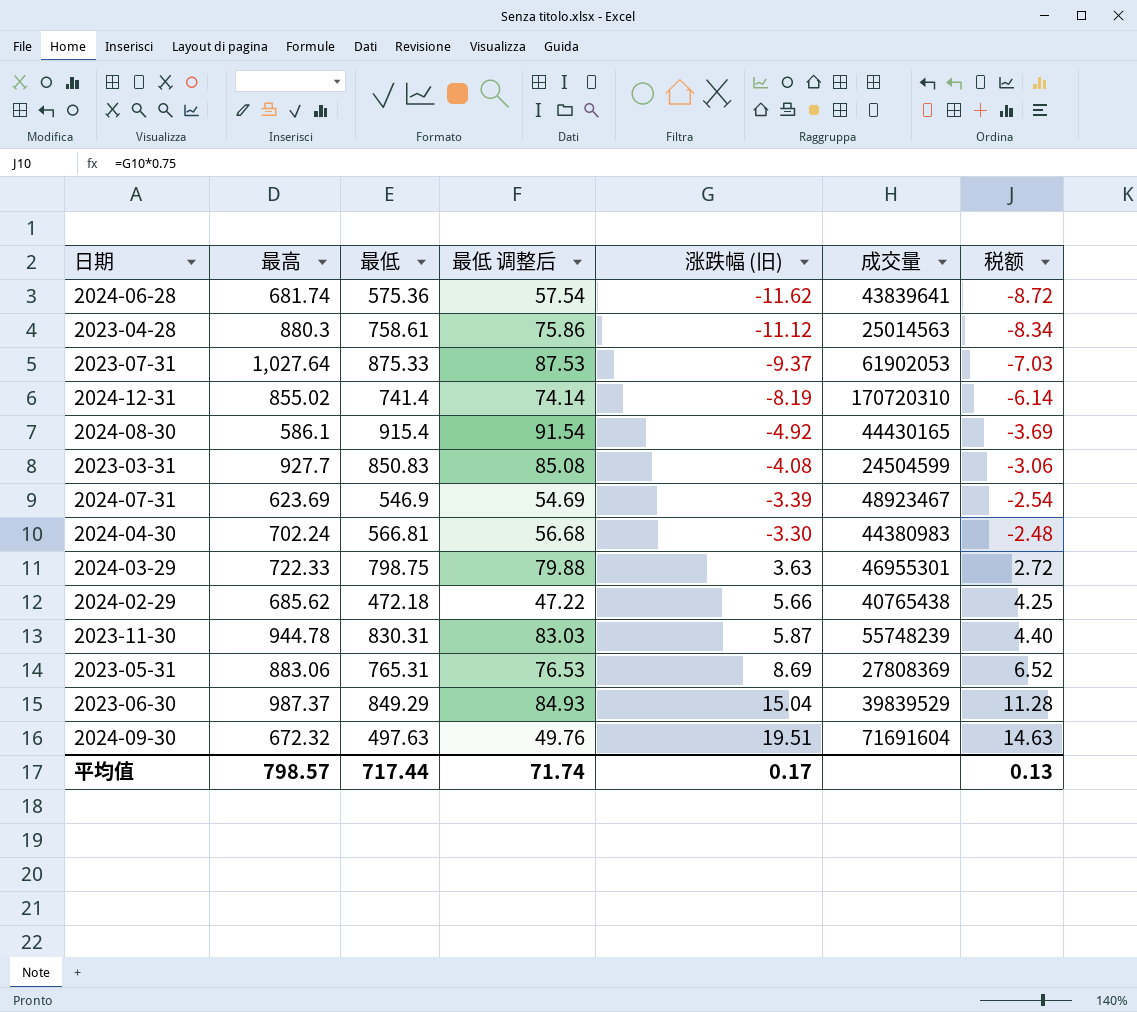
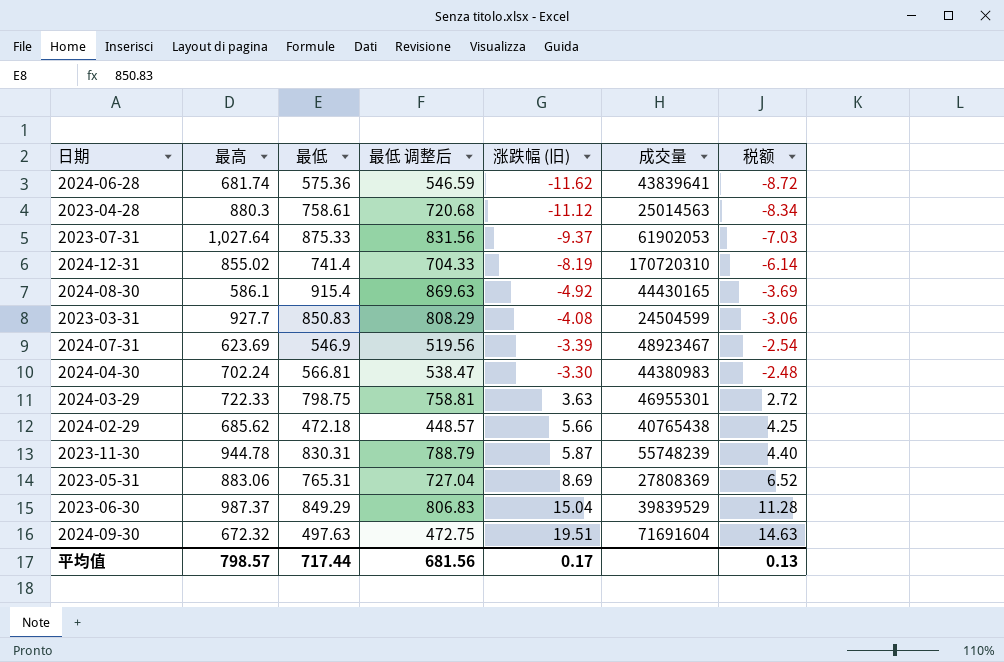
column 最低 调整后 | formula: [最低] * 0.1 -> [最低] * 0.95
平均值 | 最低 调整后: 71.74 -> 681.56

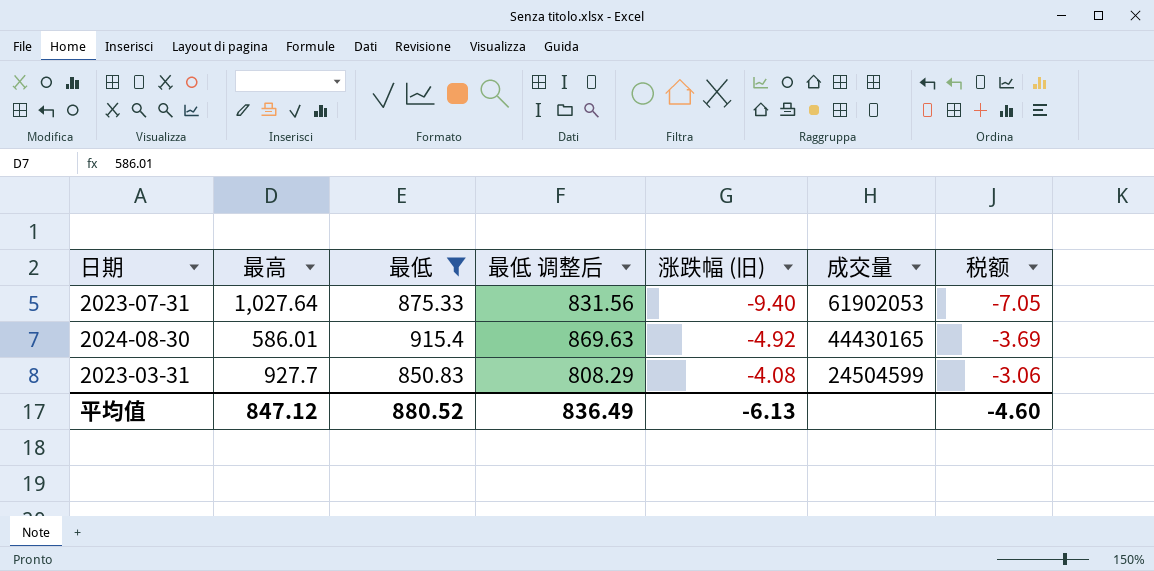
filter: none -> 最低 >= 850.83
2023-07-31 | 涨跌幅 (旧): -9.37 -> -9.40
2023-07-31 | 税额: -7.03 -> -7.05
2024-08-30 | 最高: 586.1 -> 586.01
平均值 | 最高: 798.57 -> 847.12
平均值 | 最低: 717.44 -> 880.52
平均值 | 最低 调整后: 681.56 -> 836.49
平均值 | 涨跌幅 (旧): 0.17 -> -6.13
平均值 | 税额: 0.13 -> -4.60

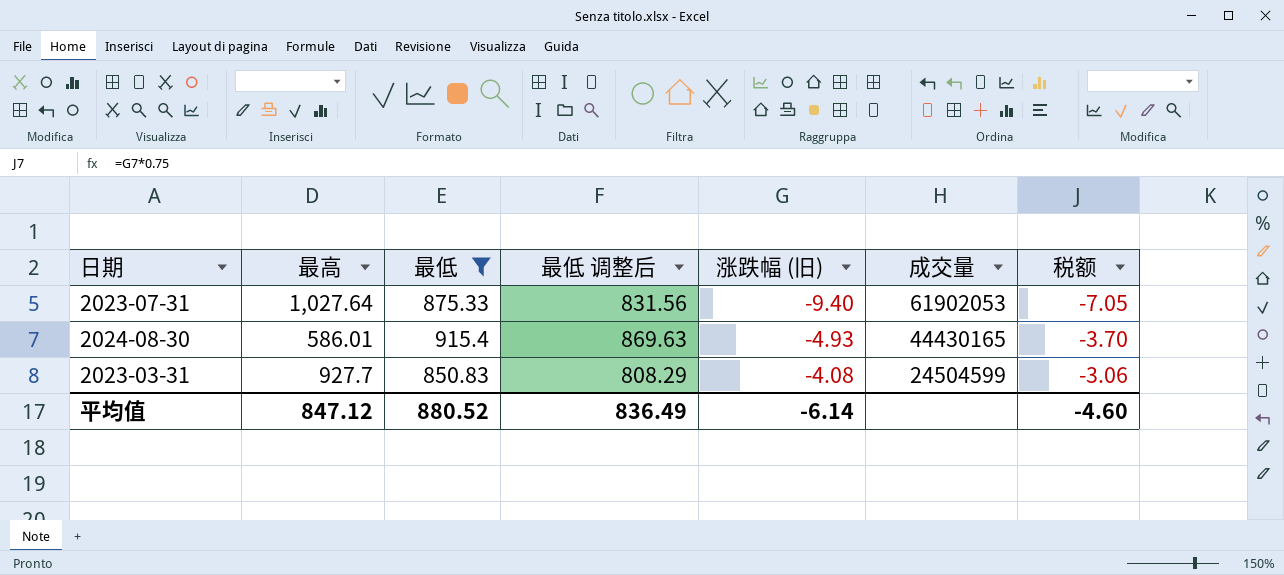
2024-08-30 | 涨跌幅 (旧): -4.92 -> -4.93
2024-08-30 | 税额: -3.69 -> -3.70
平均值 | 涨跌幅 (旧): -6.13 -> -6.14

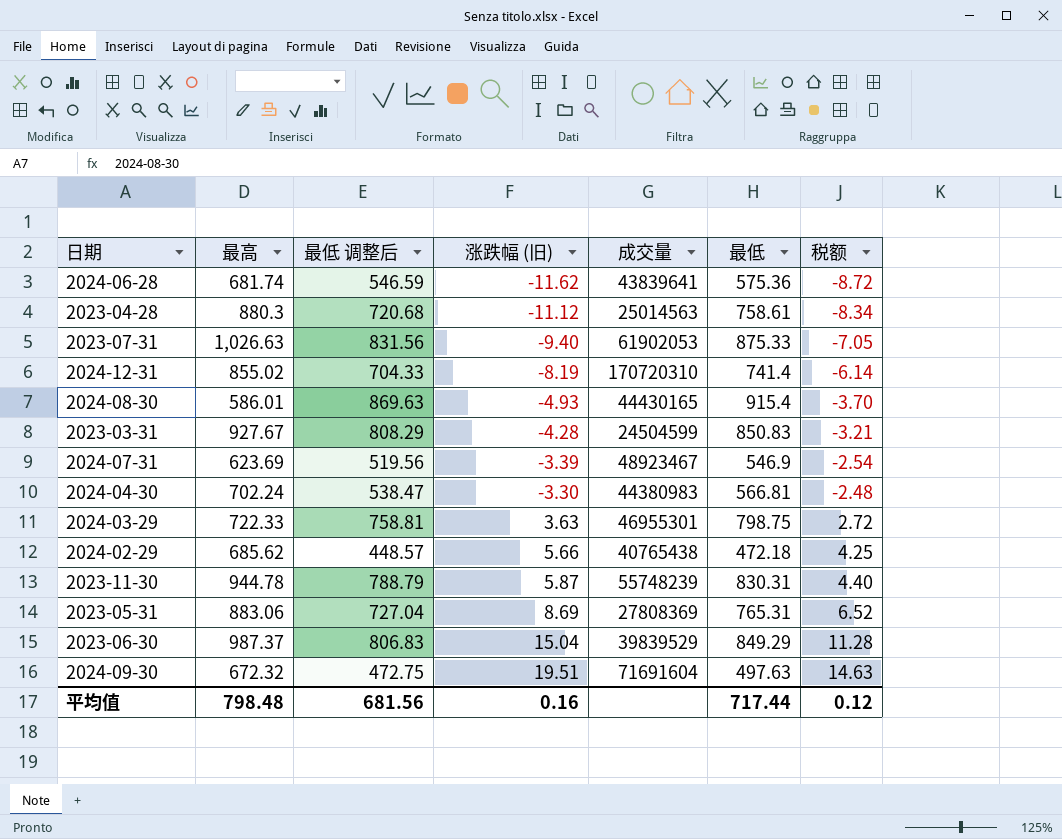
filter: 最低 >= 850.83 -> none
column 最低 | position: 3 -> 6
2023-07-31 | 最高: 1,027.64 -> 1,026.63
2023-03-31 | 最高: 927.7 -> 927.67
2023-03-31 | 涨跌幅 (旧): -4.08 -> -4.28
2023-03-31 | 税额: -3.06 -> -3.21
平均值 | 最高: 847.12 -> 798.48
平均值 | 最低 调整后: 836.49 -> 681.56
平均值 | 涨跌幅 (旧): -6.14 -> 0.16
平均值 | 最低: 880.52 -> 717.44
平均值 | 税额: -4.60 -> 0.12

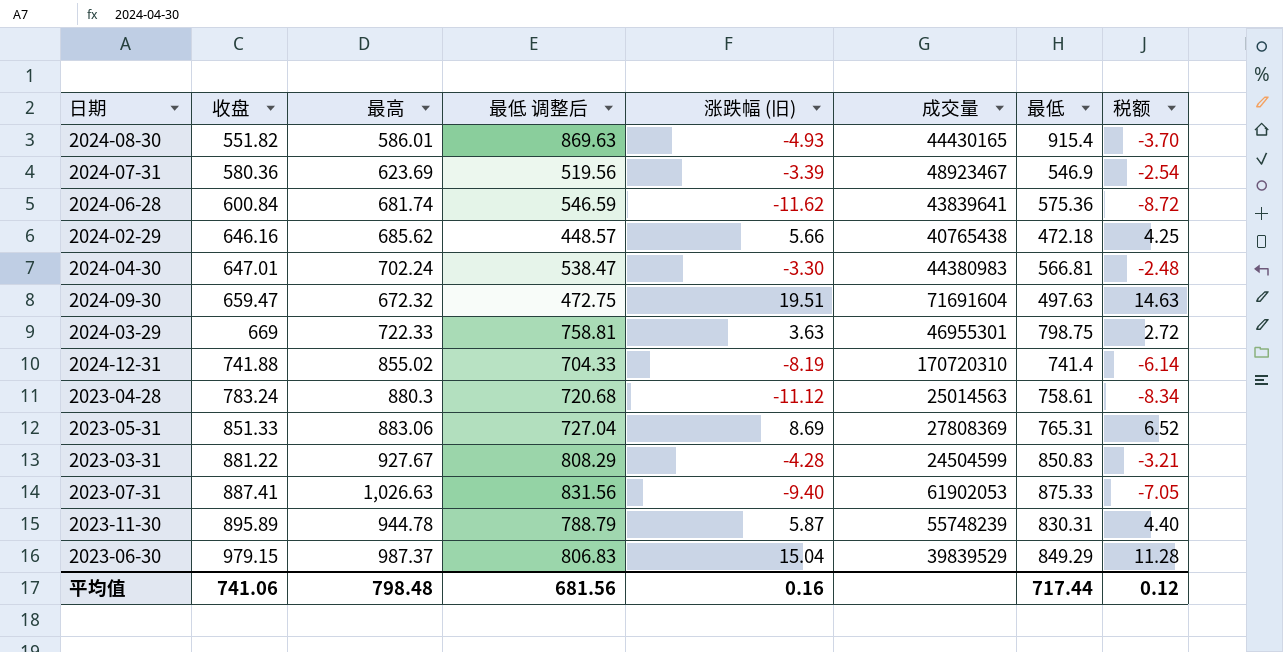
row order: 涨跌幅 (旧) ascending -> 收盘 ascending
column 收盘 | position: none -> 2

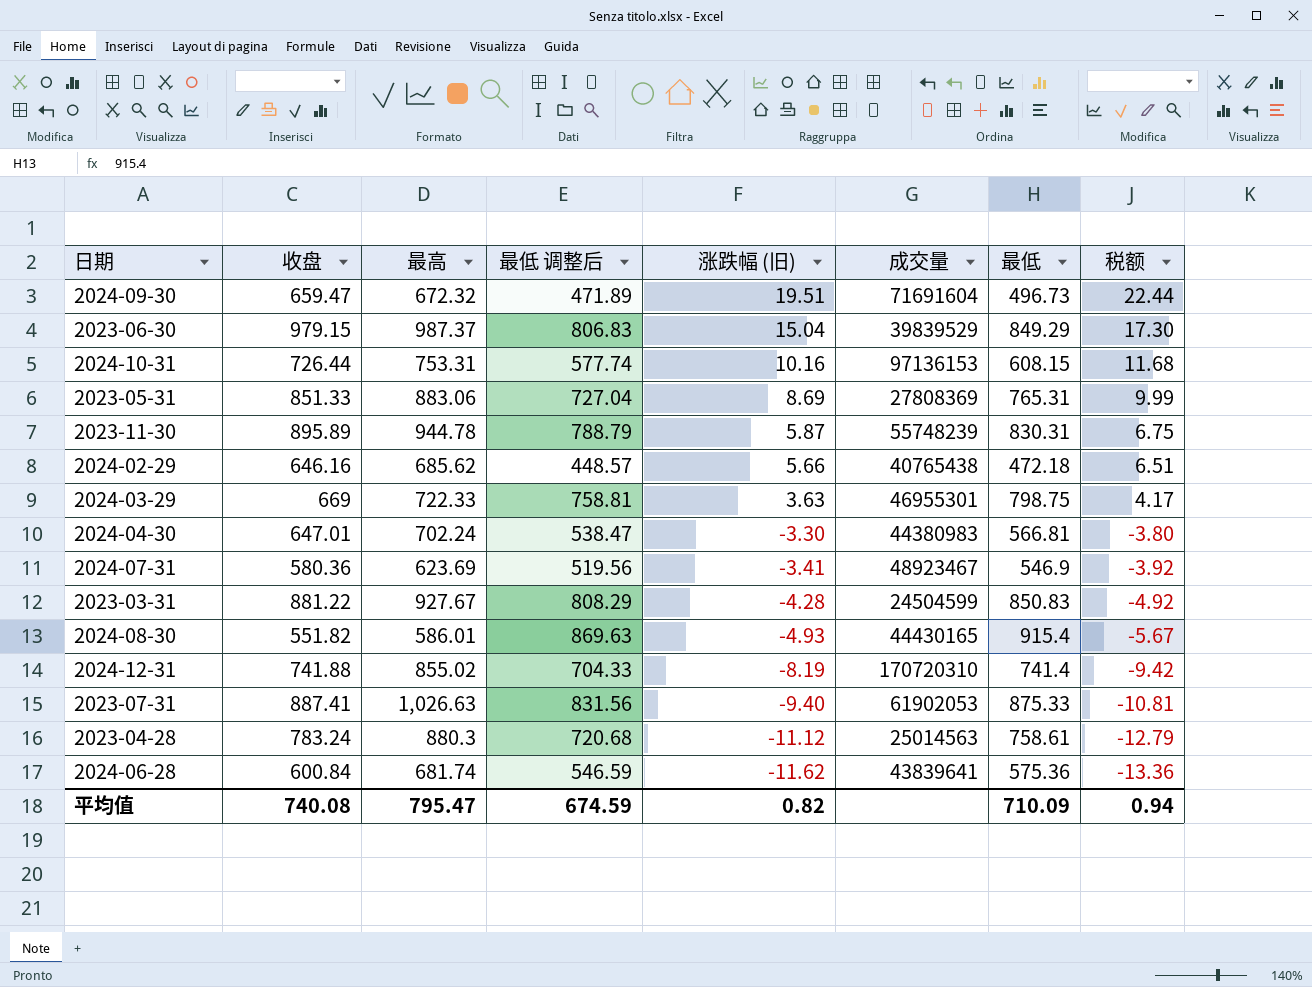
row order: 收盘 ascending -> 涨跌幅 (旧) descending
column 税额 | formula: [涨跌幅 (旧)] * 0.75 -> [涨跌幅 (旧)] * 1.15
2024-09-30 | 最低 调整后: 472.75 -> 471.89
2024-09-30 | 最低: 497.63 -> 496.73
row 2024-10-31: none -> 726.44 | 753.31 | 577.74 | 10.16 | 97136153 | 608.15 | 11.68
2024-07-31 | 涨跌幅 (旧): -3.39 -> -3.41
平均值 | 收盘: 741.06 -> 740.08
平均值 | 最高: 798.48 -> 795.47
平均值 | 最低 调整后: 681.56 -> 674.59
平均值 | 涨跌幅 (旧): 0.16 -> 0.82
平均值 | 最低: 717.44 -> 710.09
平均值 | 税额: 0.12 -> 0.94

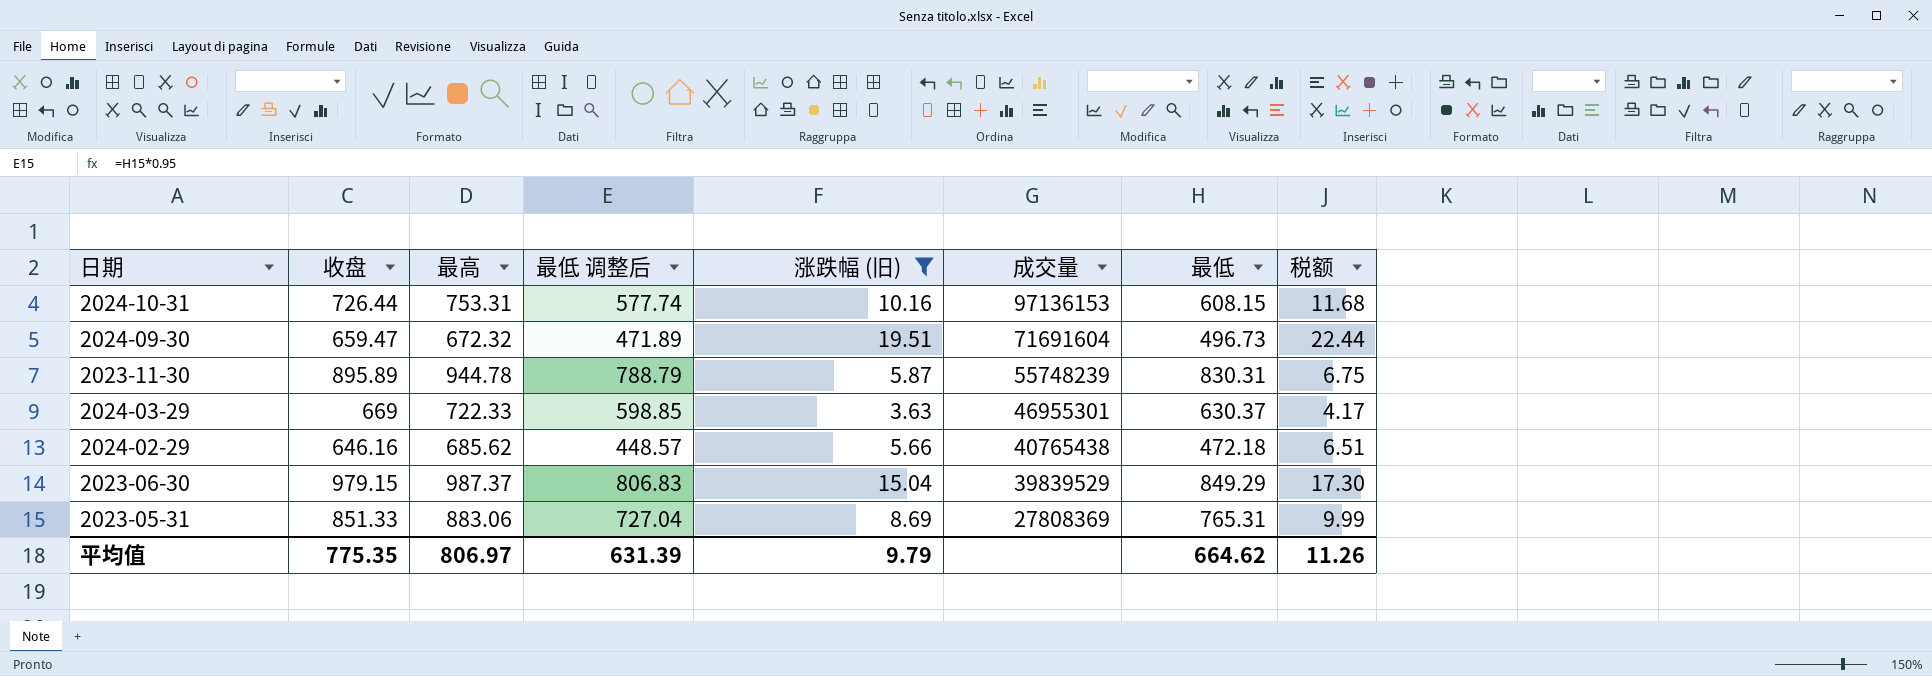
filter: none -> 涨跌幅 (旧) >= 3.63
row order: 涨跌幅 (旧) descending -> 成交量 descending
2024-03-29 | 最低 调整后: 758.81 -> 598.85
2024-03-29 | 最低: 798.75 -> 630.37
平均值 | 收盘: 740.08 -> 775.35
平均值 | 最高: 795.47 -> 806.97
平均值 | 最低 调整后: 674.59 -> 631.39
平均值 | 涨跌幅 (旧): 0.82 -> 9.79
平均值 | 最低: 710.09 -> 664.62
平均值 | 税额: 0.94 -> 11.26

